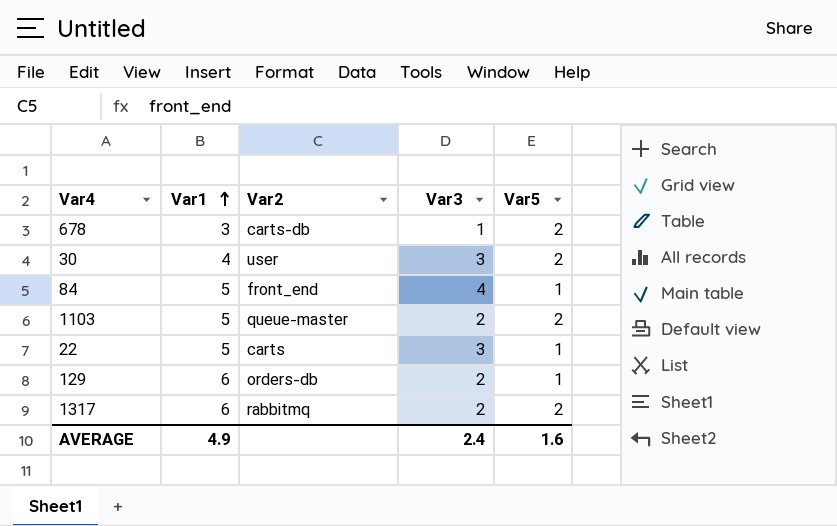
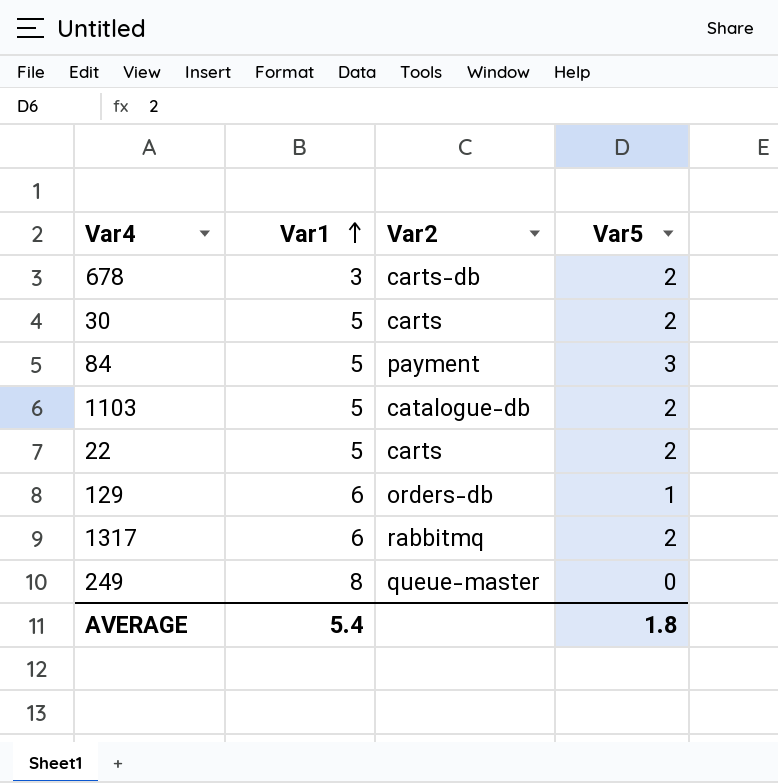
column Var3 | position: 4 -> none
30 | Var1: 4 -> 5
30 | Var2: user -> carts
84 | Var2: front_end -> payment
84 | Var5: 1 -> 3
1103 | Var2: queue-master -> catalogue-db
22 | Var5: 1 -> 2
row 249: none -> 8 | queue-master | 0
AVERAGE | Var1: 4.9 -> 5.4
AVERAGE | Var5: 1.6 -> 1.8

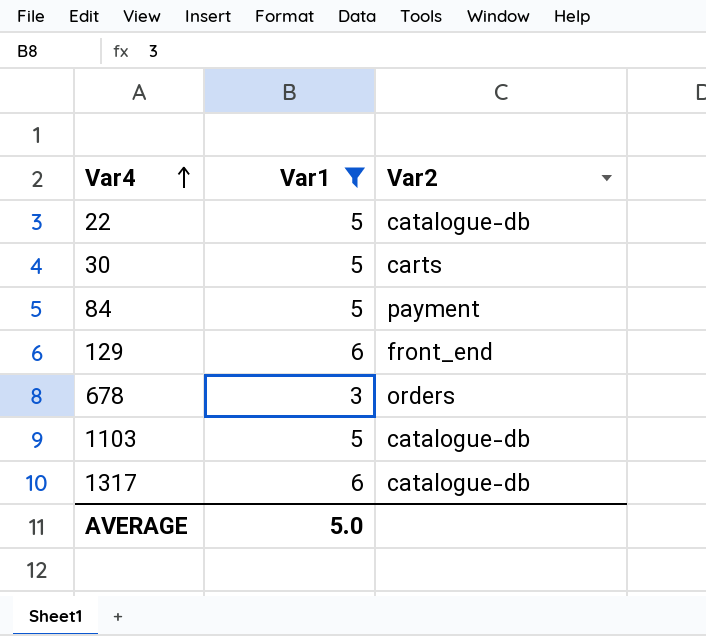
filter: none -> Var1 != 8
row order: Var1 ascending -> Var4 ascending
column Var5 | position: 4 -> none
22 | Var2: carts -> catalogue-db
129 | Var2: orders-db -> front_end
678 | Var2: carts-db -> orders
1317 | Var2: rabbitmq -> catalogue-db
AVERAGE | Var1: 5.4 -> 5.0

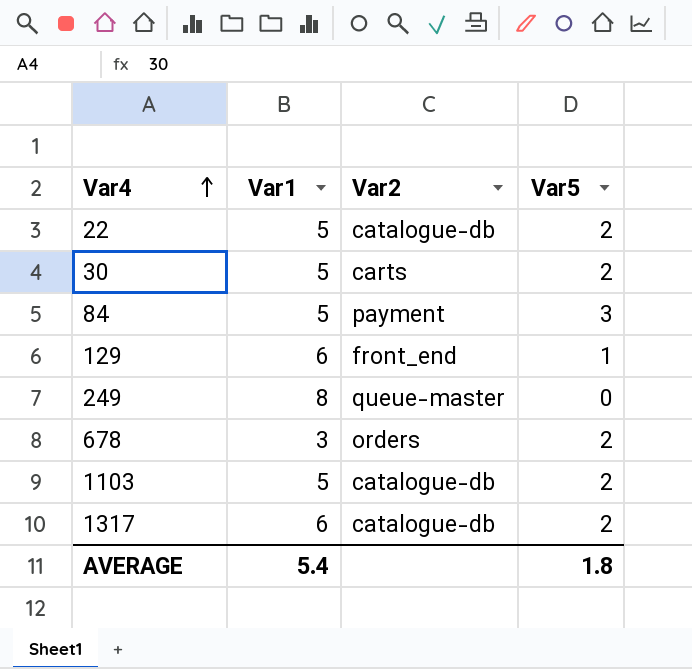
filter: Var1 != 8 -> none
column Var5 | position: none -> 4
AVERAGE | Var1: 5.0 -> 5.4

